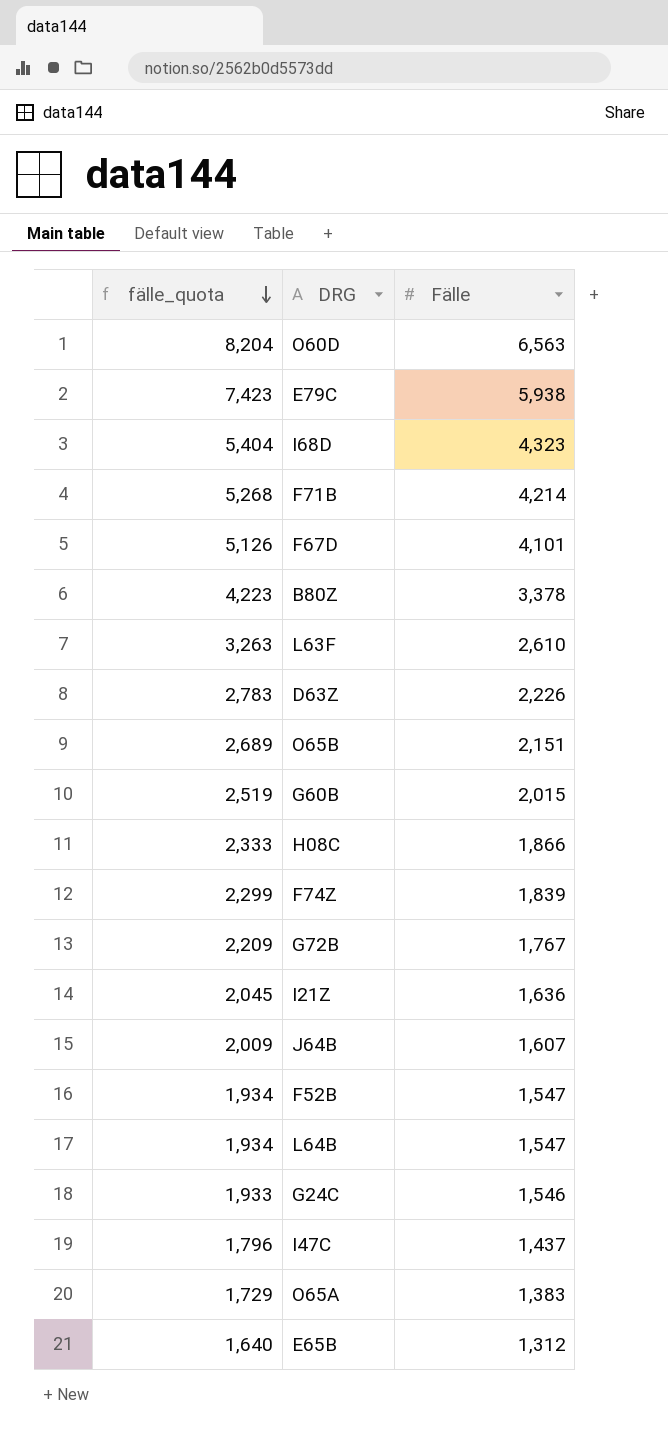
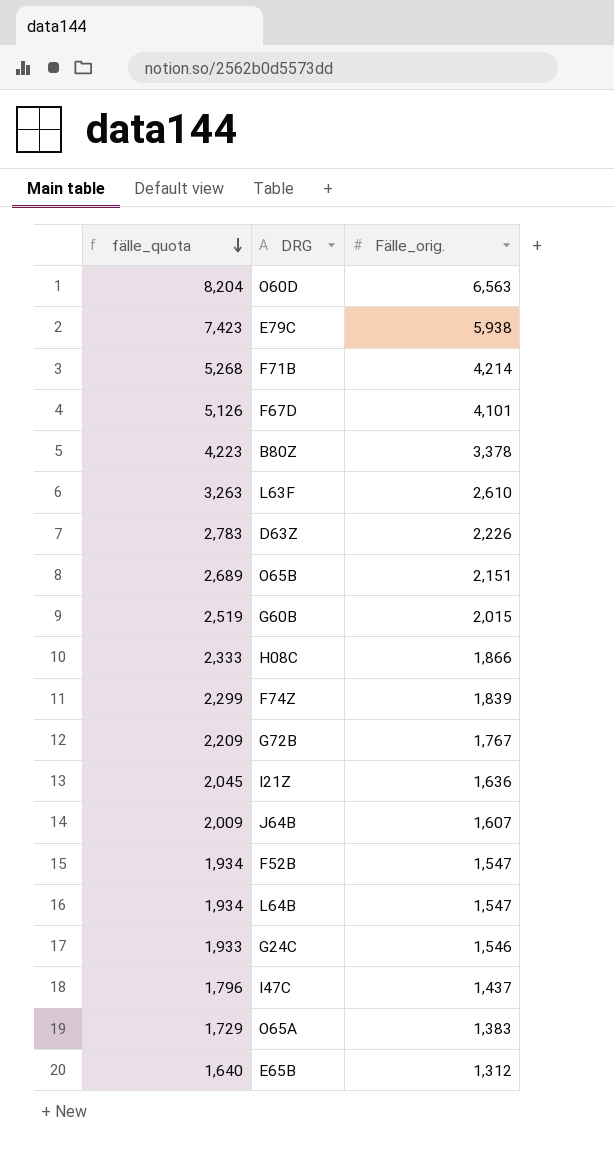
column name: Fälle -> Fälle_orig.
row I68D: 5,404 | 4,323 -> none

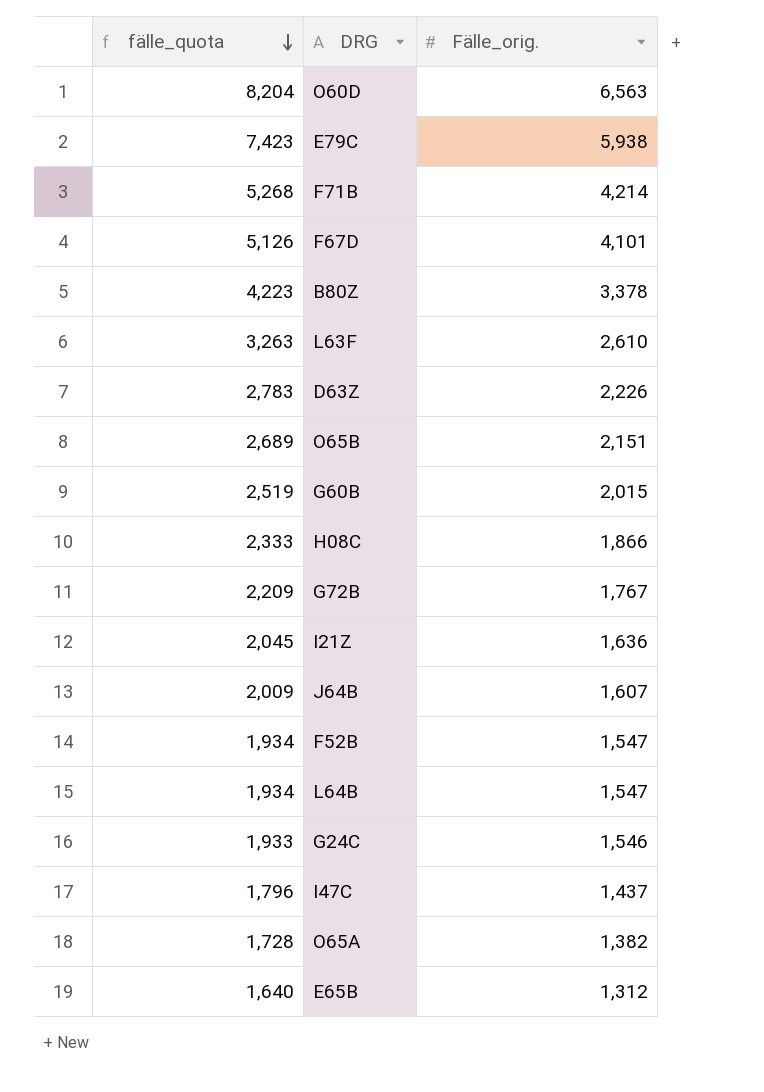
row F74Z: 2,299 | 1,839 -> none
O65A | fälle_quota: 1,729 -> 1,728
O65A | Fälle_orig.: 1,383 -> 1,382

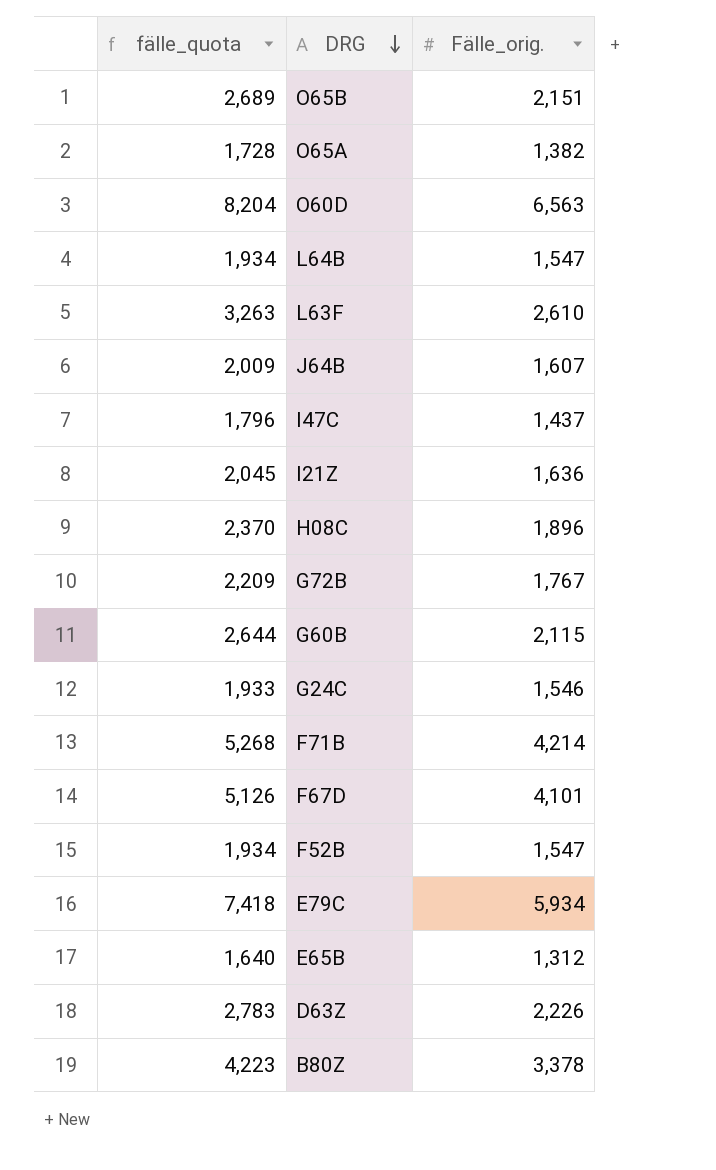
row order: fälle_quota descending -> DRG descending
H08C | fälle_quota: 2,333 -> 2,370
H08C | Fälle_orig.: 1,866 -> 1,896
G60B | fälle_quota: 2,519 -> 2,644
G60B | Fälle_orig.: 2,015 -> 2,115
E79C | fälle_quota: 7,423 -> 7,418
E79C | Fälle_orig.: 5,938 -> 5,934

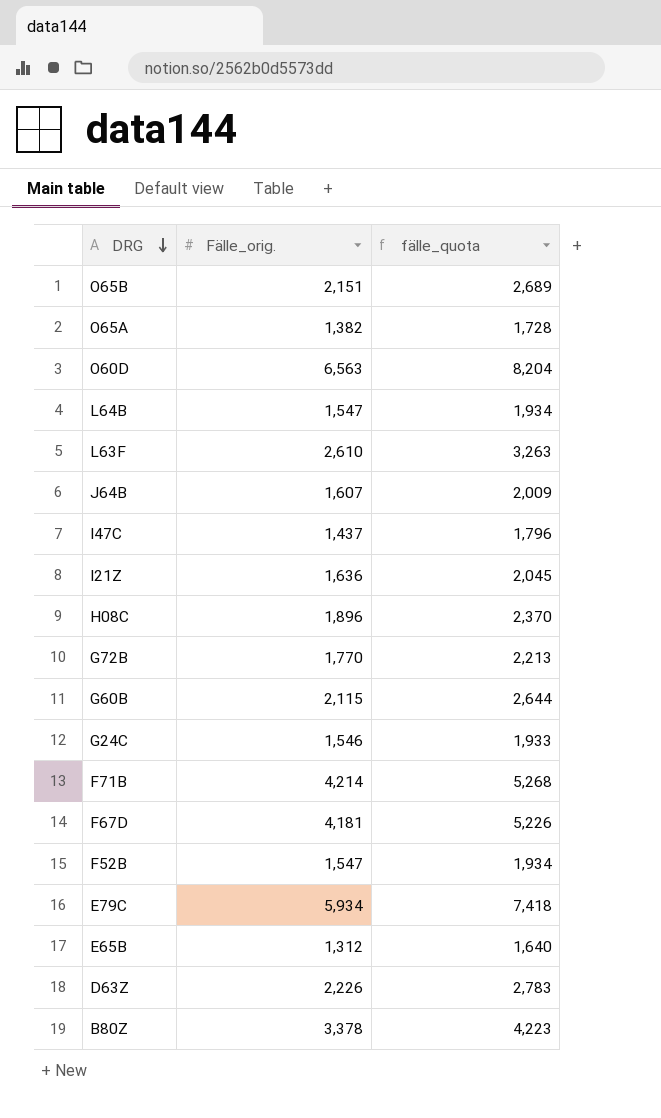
column fälle_quota | position: 1 -> 3
G72B | Fälle_orig.: 1,767 -> 1,770
G72B | fälle_quota: 2,209 -> 2,213
F67D | Fälle_orig.: 4,101 -> 4,181
F67D | fälle_quota: 5,126 -> 5,226

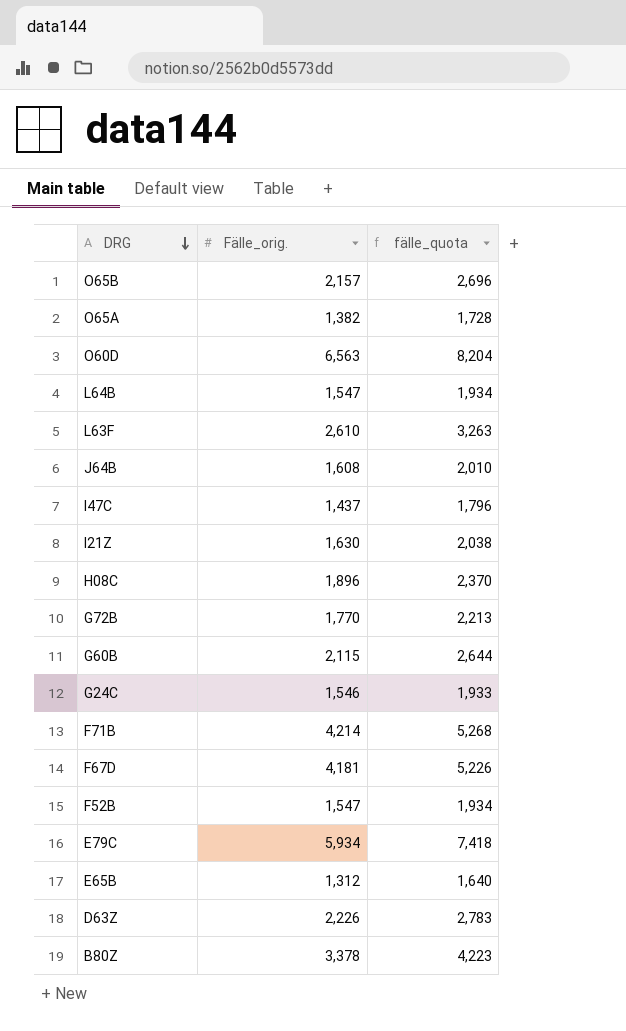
O65B | Fälle_orig.: 2,151 -> 2,157
O65B | fälle_quota: 2,689 -> 2,696
J64B | Fälle_orig.: 1,607 -> 1,608
J64B | fälle_quota: 2,009 -> 2,010
I21Z | Fälle_orig.: 1,636 -> 1,630
I21Z | fälle_quota: 2,045 -> 2,038

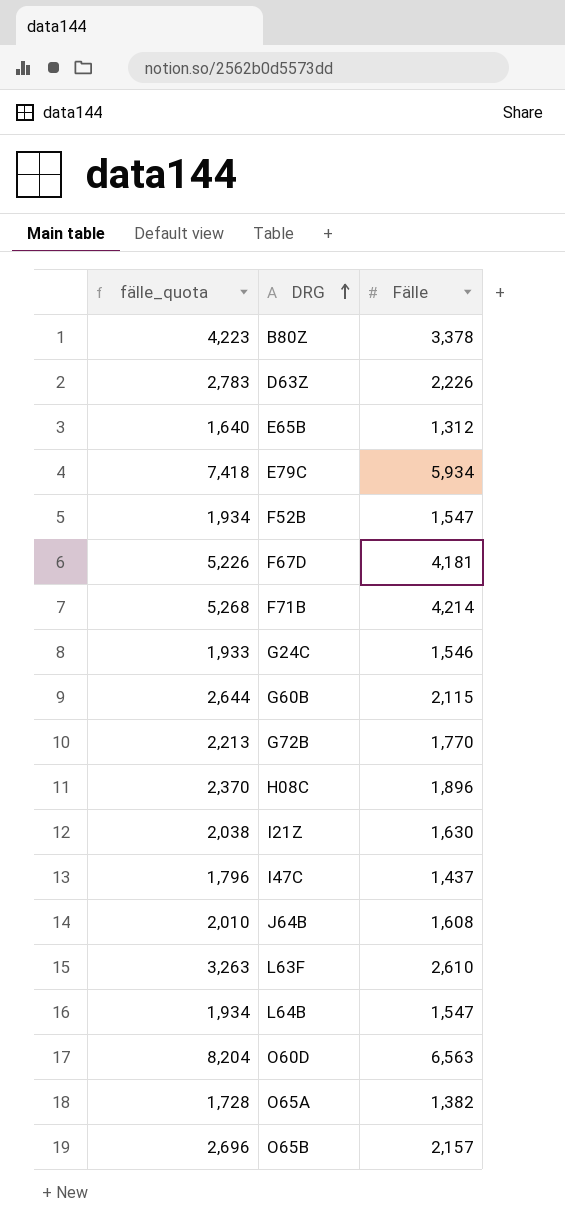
row order: DRG descending -> DRG ascending
column fälle_quota | position: 3 -> 1
column name: Fälle_orig. -> Fälle

